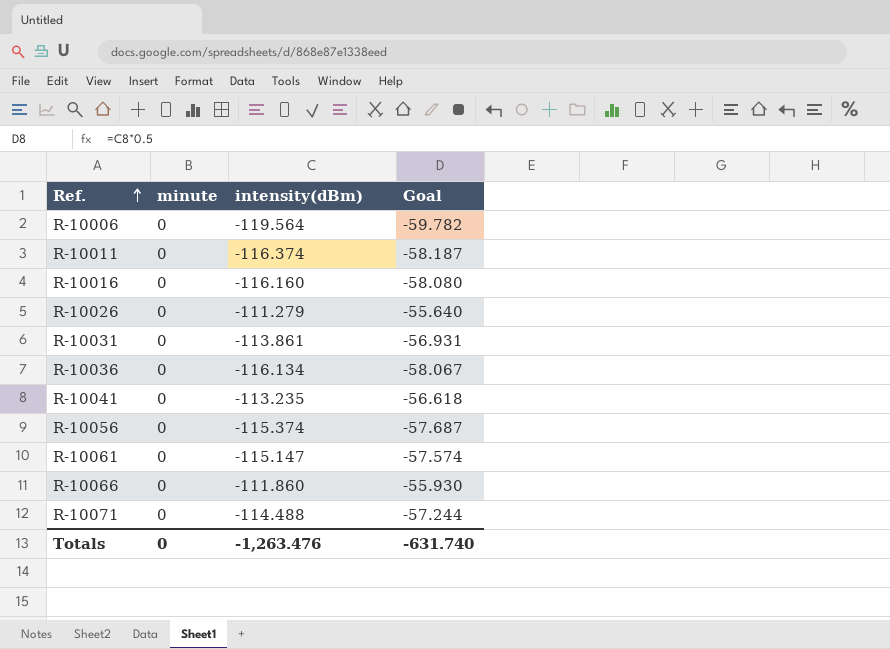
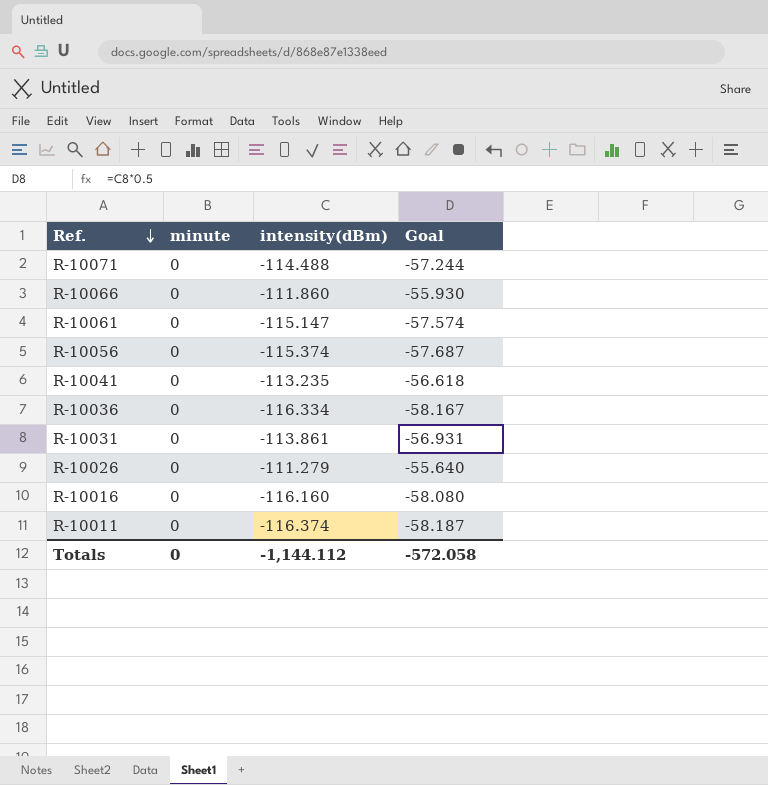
row order: Ref. ascending -> Ref. descending
row R-10006: 0 | -119.564 | -59.782 -> none
R-10036 | intensity(dBm): -116.134 -> -116.334
R-10036 | Goal: -58.067 -> -58.167
Totals | intensity(dBm): -1,263.476 -> -1,144.112
Totals | Goal: -631.740 -> -572.058

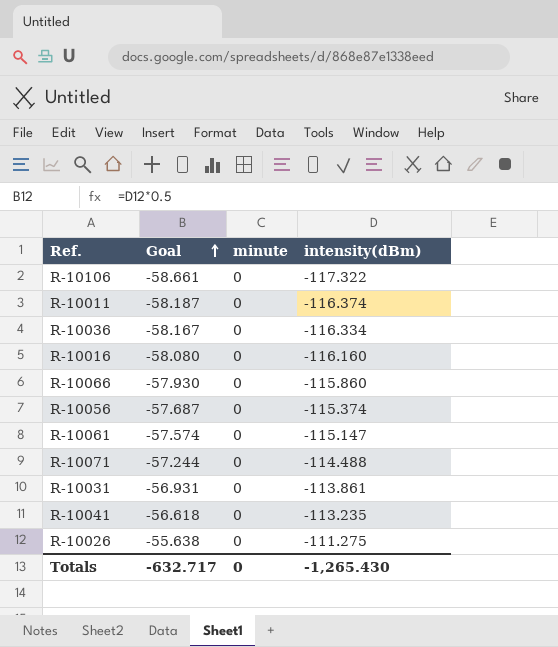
row order: Ref. descending -> Goal ascending
column Goal | position: 4 -> 2
row R-10106: none -> -58.661 | 0 | -117.322
R-10066 | Goal: -55.930 -> -57.930
R-10066 | intensity(dBm): -111.860 -> -115.860
R-10026 | Goal: -55.640 -> -55.638
R-10026 | intensity(dBm): -111.279 -> -111.275
Totals | Goal: -572.058 -> -632.717
Totals | intensity(dBm): -1,144.112 -> -1,265.430

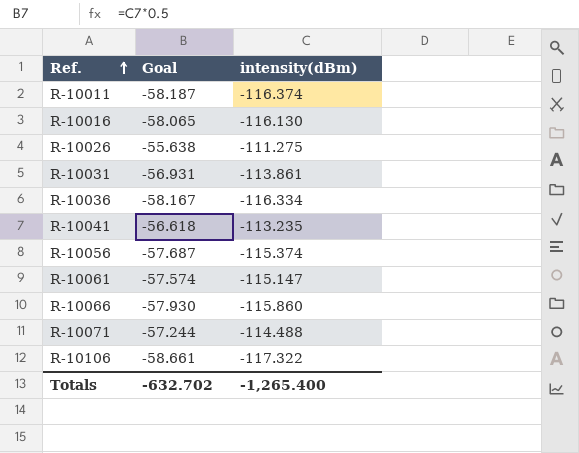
row order: Goal ascending -> Ref. ascending
column minute | position: 3 -> none
R-10016 | Goal: -58.080 -> -58.065
R-10016 | intensity(dBm): -116.160 -> -116.130
Totals | Goal: -632.717 -> -632.702
Totals | intensity(dBm): -1,265.430 -> -1,265.400

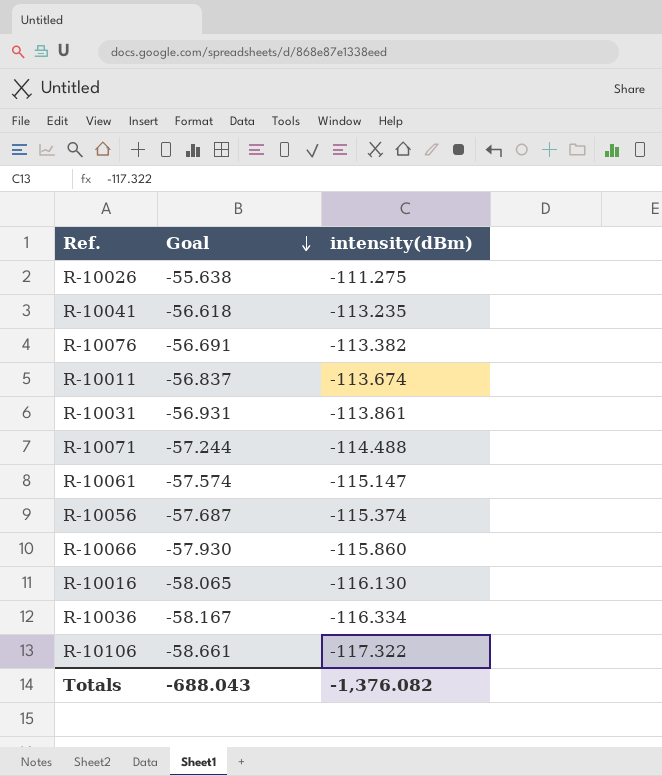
row order: Ref. ascending -> Goal descending
row R-10076: none -> -56.691 | -113.382
R-10011 | Goal: -58.187 -> -56.837
R-10011 | intensity(dBm): -116.374 -> -113.674
Totals | Goal: -632.702 -> -688.043
Totals | intensity(dBm): -1,265.400 -> -1,376.082

